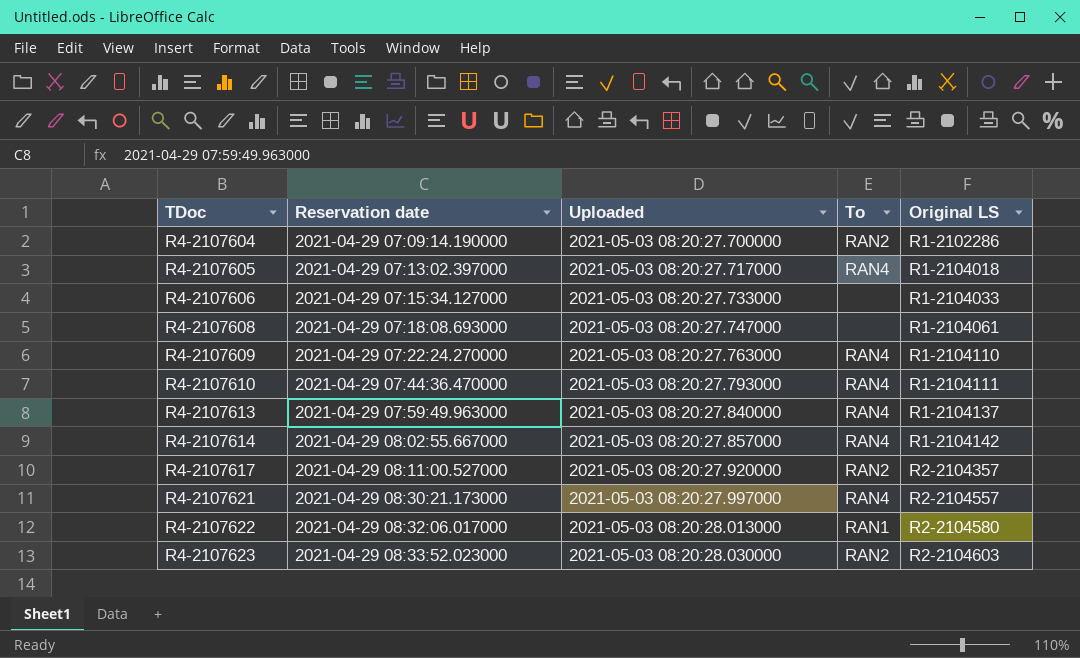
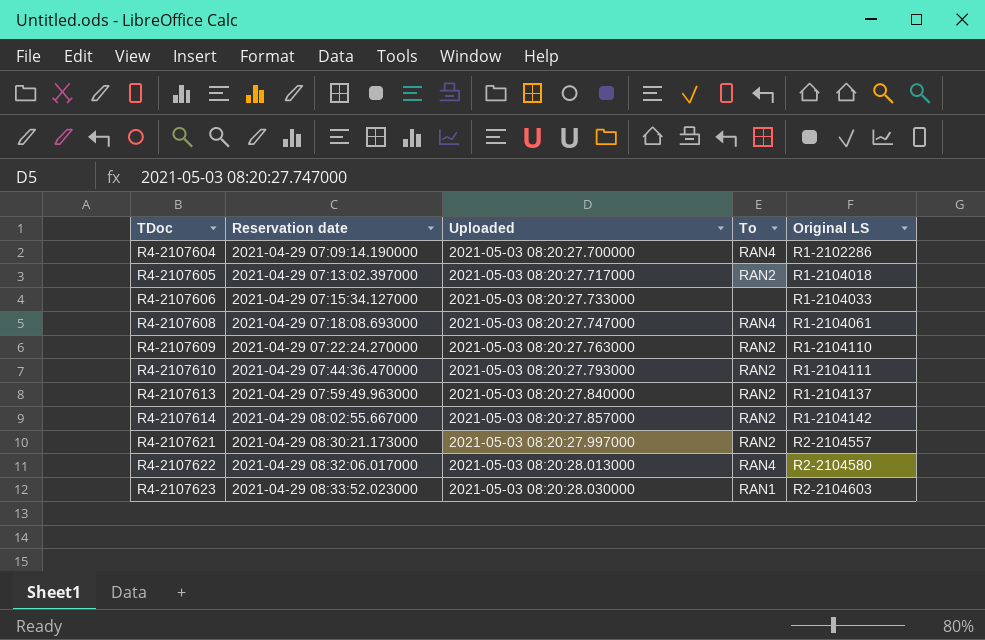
row R4-2107617: 2021-04-29 08:11:00.527000 | 2021-05-03 08:20:27.920000 | RAN2 | R2-2104357 -> none
R4-2107604 | To: RAN2 -> RAN4
R4-2107605 | To: RAN4 -> RAN2
R4-2107608 | To: none -> RAN4
R4-2107609 | To: RAN4 -> RAN2
R4-2107610 | To: RAN4 -> RAN2
R4-2107613 | To: RAN4 -> RAN2
R4-2107614 | To: RAN4 -> RAN2
R4-2107621 | To: RAN4 -> RAN2
R4-2107622 | To: RAN1 -> RAN4
R4-2107623 | To: RAN2 -> RAN1

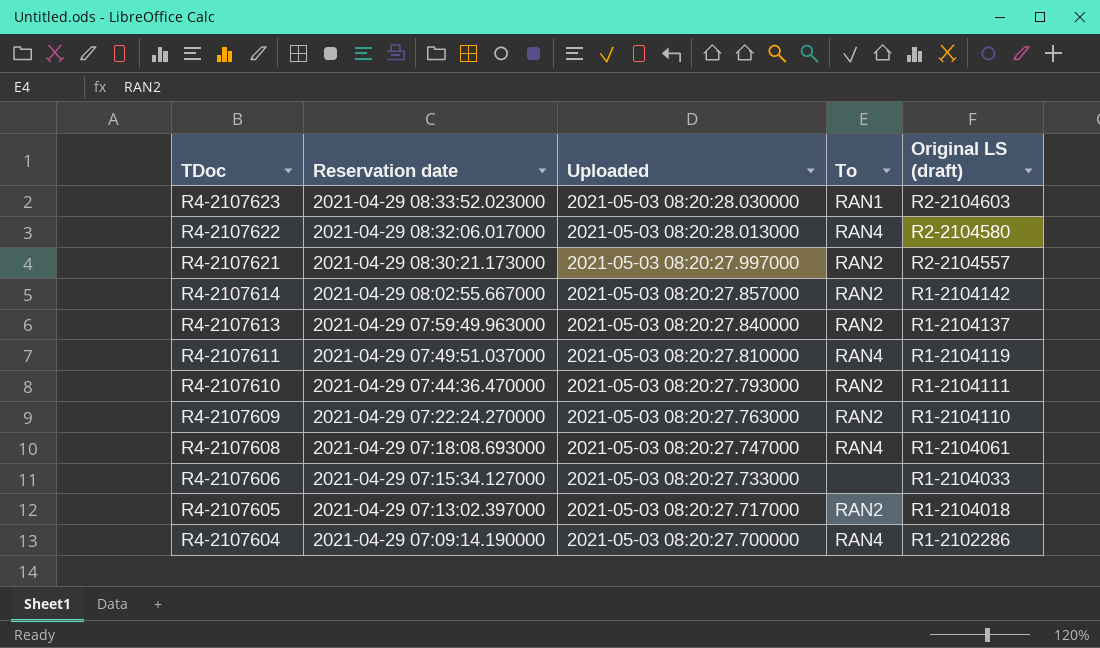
row order: TDoc ascending -> TDoc descending
column name: Original LS -> Original LS (draft)
row R4-2107611: none -> 2021-04-29 07:49:51.037000 | 2021-05-03 08:20:27.810000 | RAN4 | R1-2104119

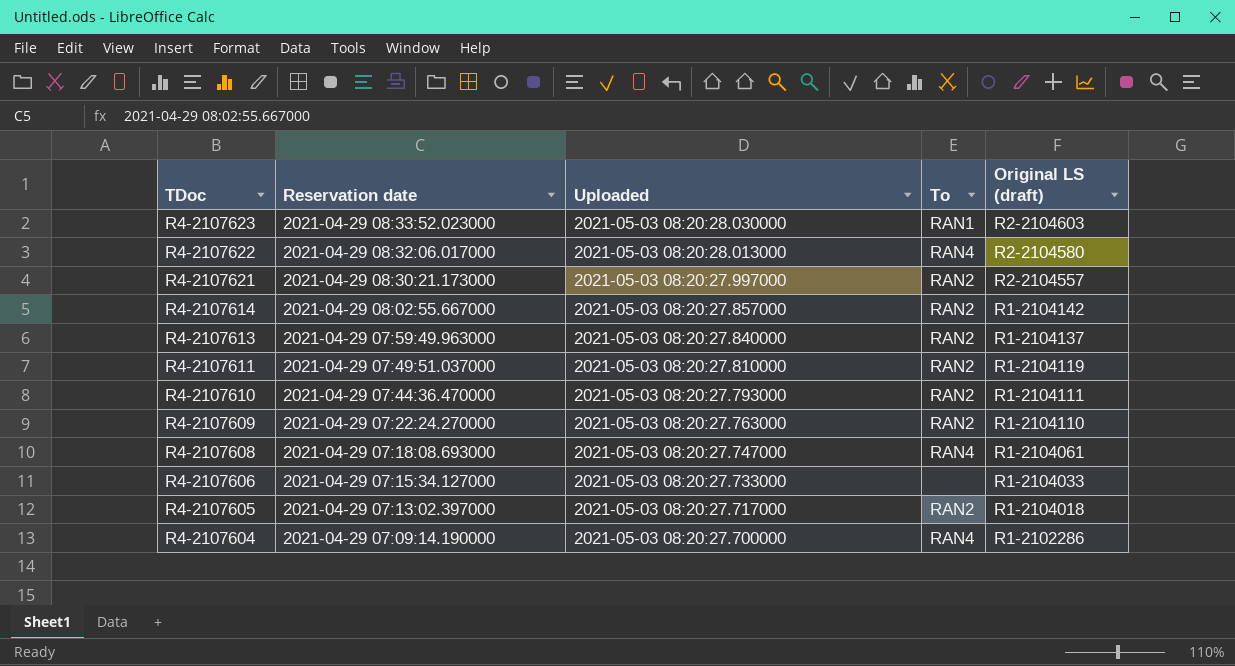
R4-2107611 | To: RAN4 -> RAN2

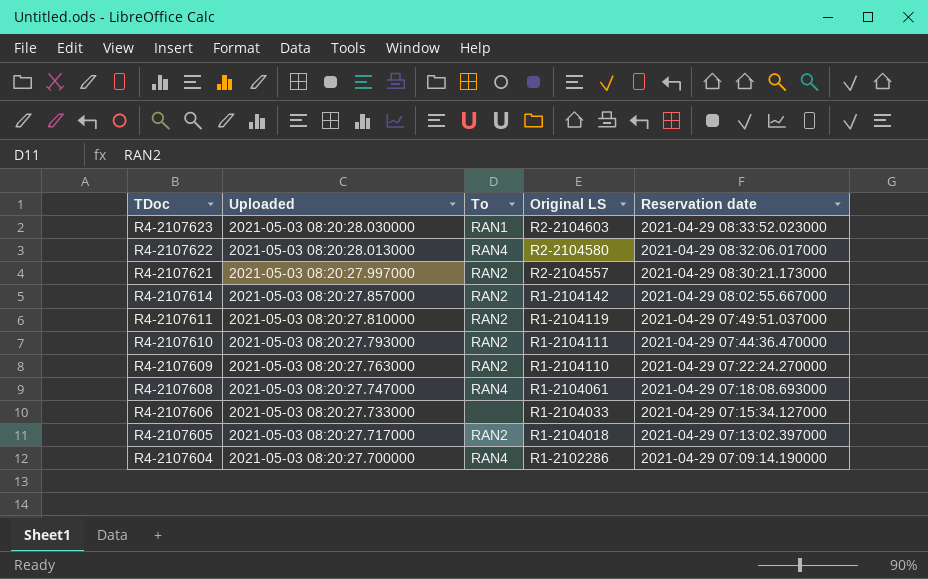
column name: Original LS (draft) -> Original LS
column Reservation date | position: 2 -> 5
row R4-2107613: 2021-04-29 07:59:49.963000 | 2021-05-03 08:20:27.840000 | RAN2 | R1-2104137 -> none

